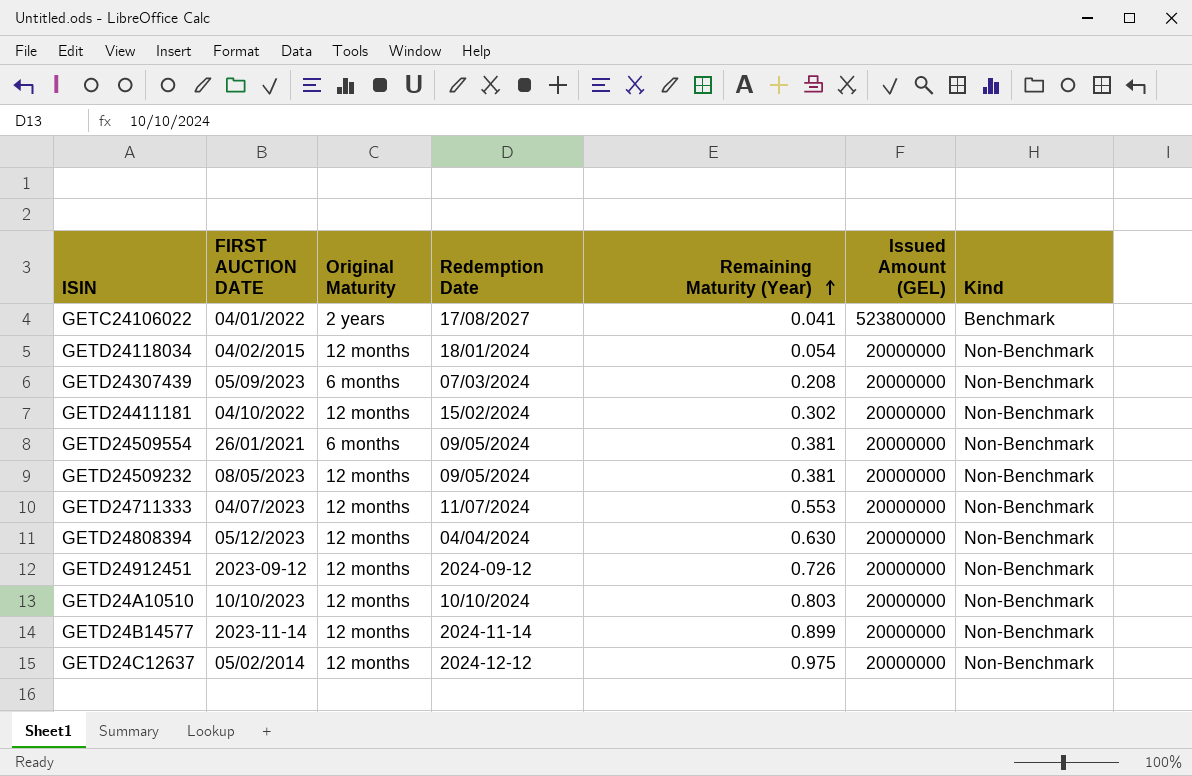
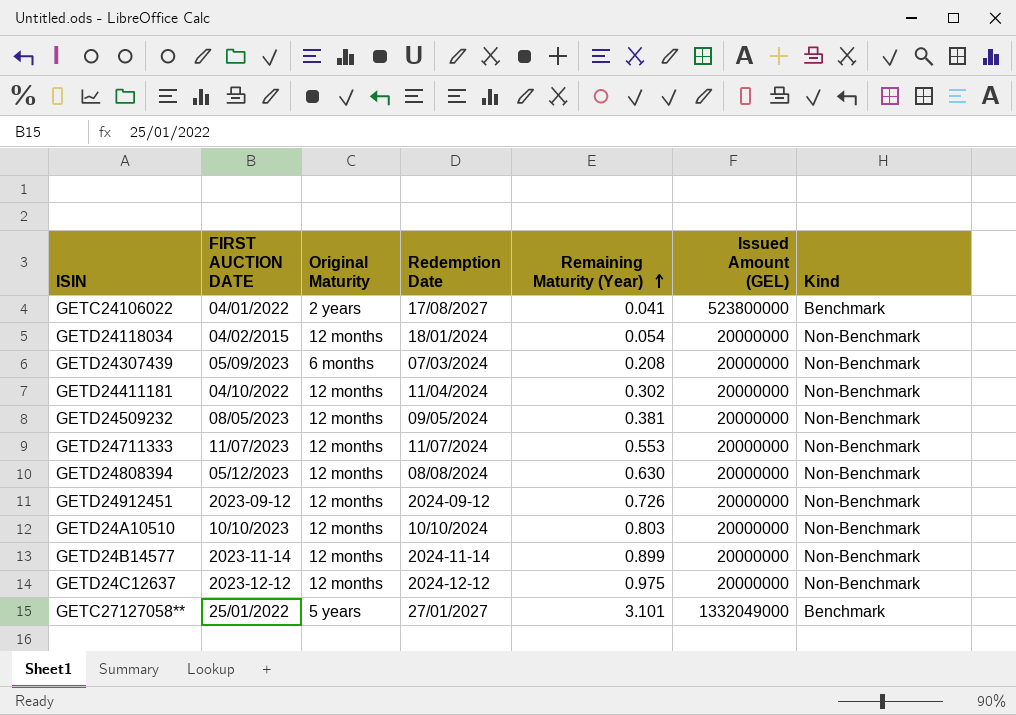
row GETD24509554: 26/01/2021 | 6 months | 09/05/2024 | 0.381 | 20000000 | Non-Benchmark -> none
GETD24411181 | Redemption Date: 15/02/2024 -> 11/04/2024
GETD24711333 | FIRST AUCTION DATE: 04/07/2023 -> 11/07/2023
GETD24808394 | Redemption Date: 04/04/2024 -> 08/08/2024
GETD24C12637 | FIRST AUCTION DATE: 05/02/2014 -> 2023-12-12
row GETC27127058**: none -> 25/01/2022 | 5 years | 27/01/2027 | 3.101 | 1332049000 | Benchmark

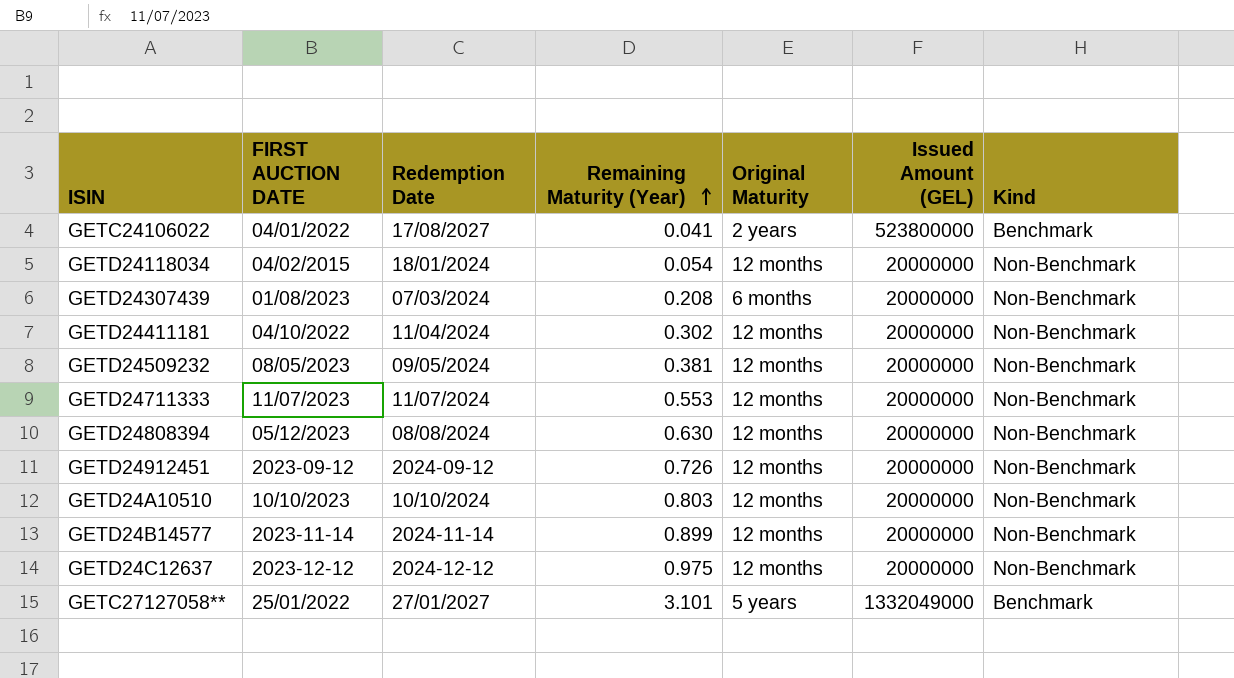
column Original Maturity | position: 3 -> 5
GETD24307439 | FIRST AUCTION DATE: 05/09/2023 -> 01/08/2023

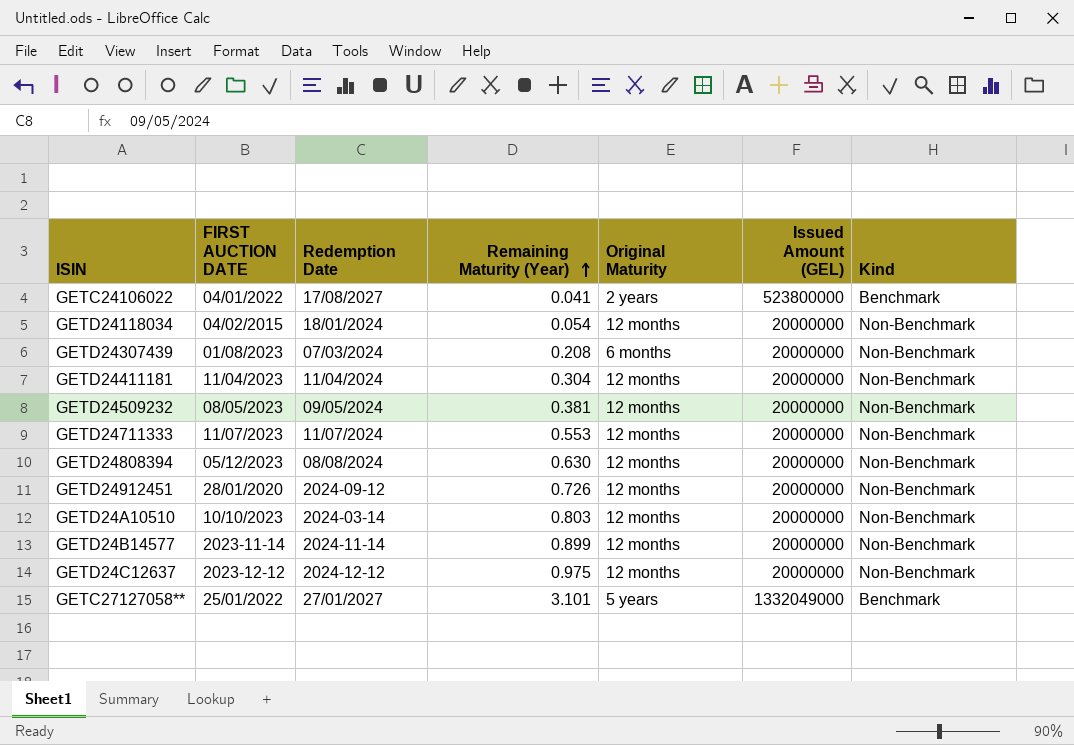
GETD24411181 | FIRST AUCTION DATE: 04/10/2022 -> 11/04/2023
GETD24411181 | Remaining Maturity (Year): 0.302 -> 0.304
GETD24912451 | FIRST AUCTION DATE: 2023-09-12 -> 28/01/2020
GETD24A10510 | Redemption Date: 10/10/2024 -> 2024-03-14

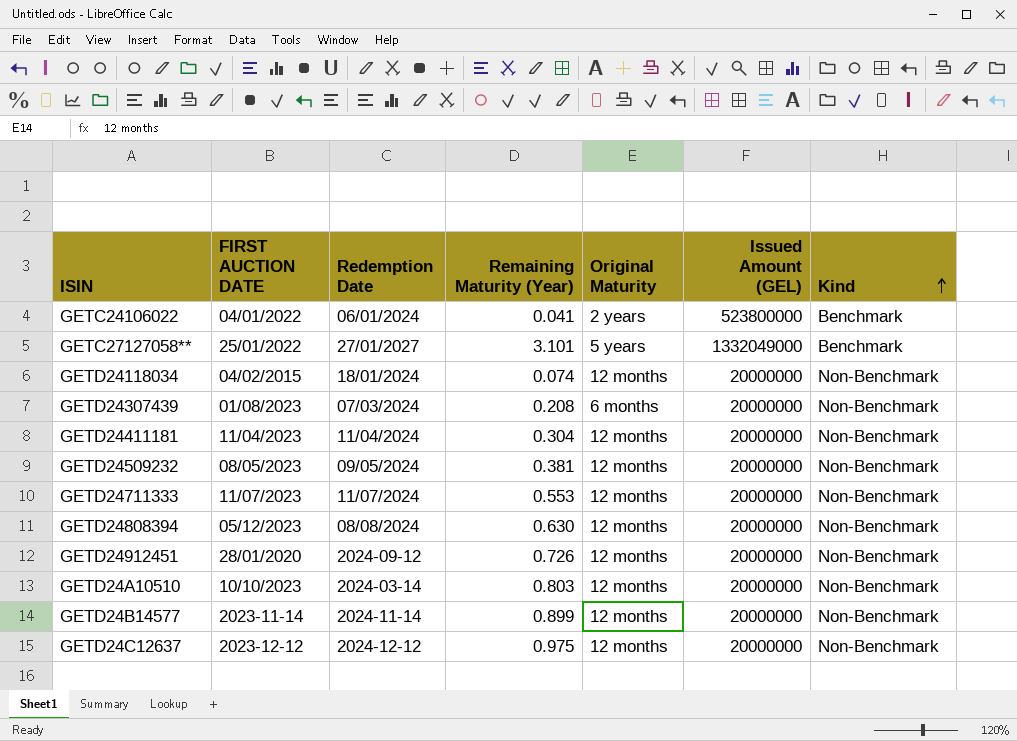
row order: Remaining Maturity (Year) ascending -> Kind ascending
GETC24106022 | Redemption Date: 17/08/2027 -> 06/01/2024
GETD24118034 | Remaining Maturity (Year): 0.054 -> 0.074

